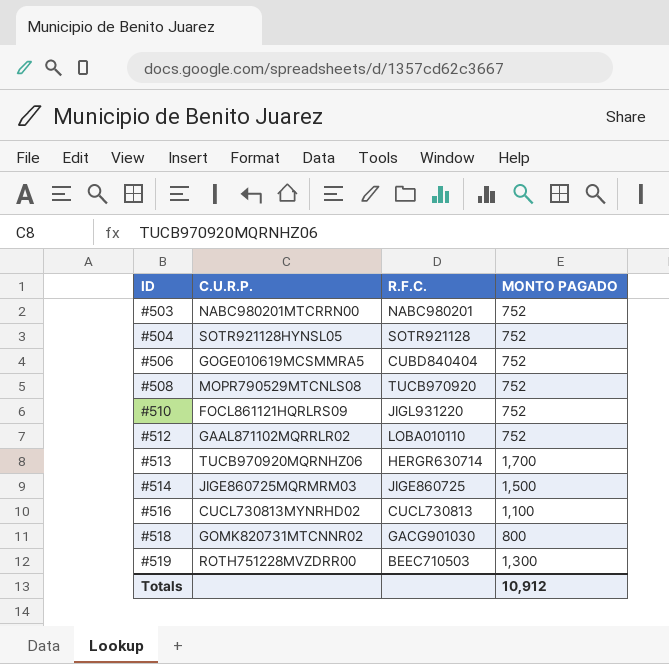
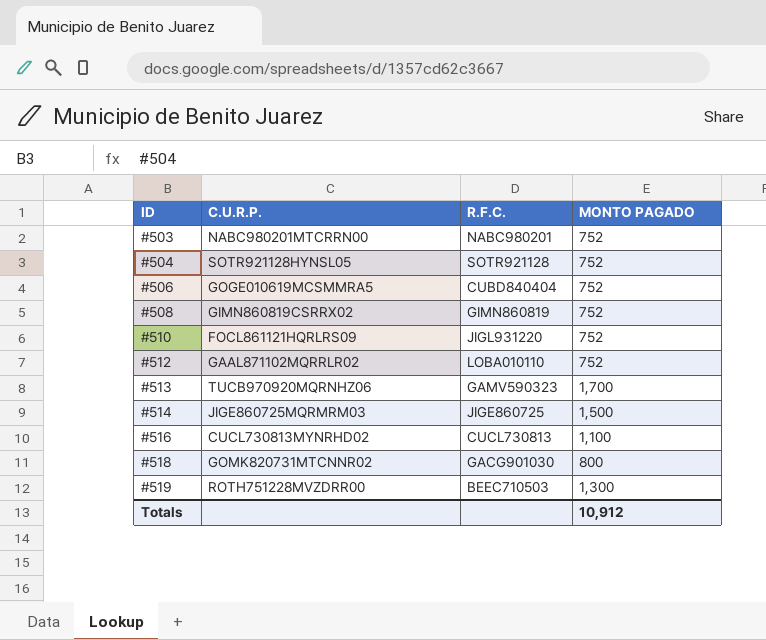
#508 | C.U.R.P.: MOPR790529MTCNLS08 -> GIMN860819CSRRX02
#508 | R.F.C.: TUCB970920 -> GIMN860819
#513 | R.F.C.: HERGR630714 -> GAMV590323

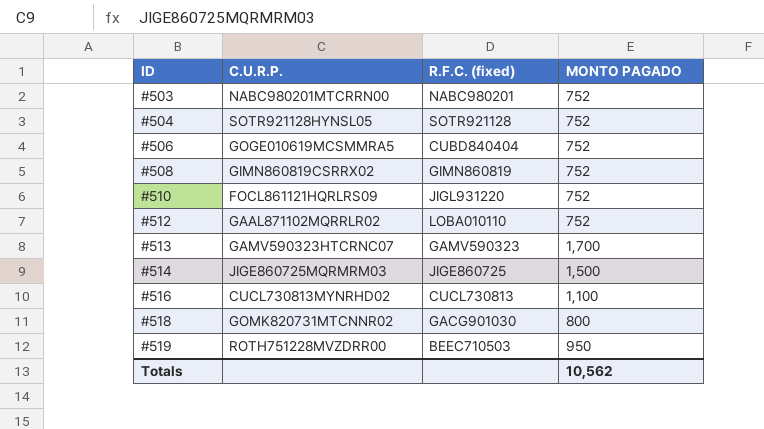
column name: R.F.C. -> R.F.C. (fixed)
#513 | C.U.R.P.: TUCB970920MQRNHZ06 -> GAMV590323HTCRNC07
#519 | MONTO PAGADO: 1,300 -> 950
Totals | MONTO PAGADO: 10,912 -> 10,562

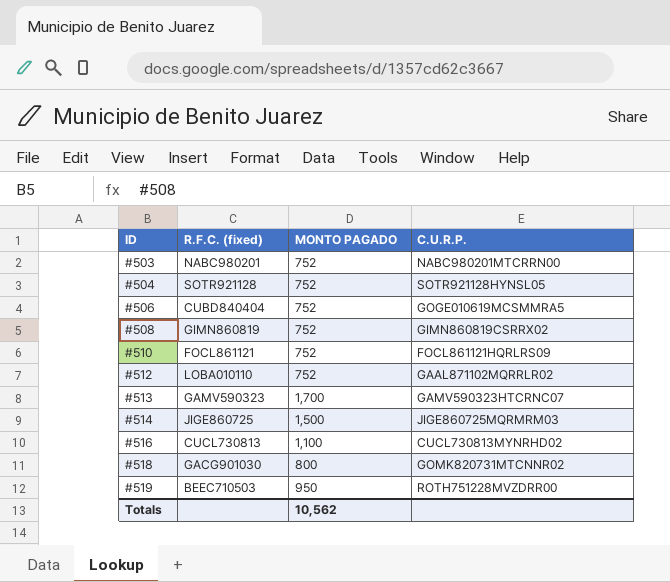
column C.U.R.P. | position: 2 -> 4
#510 | R.F.C. (fixed): JIGL931220 -> FOCL861121

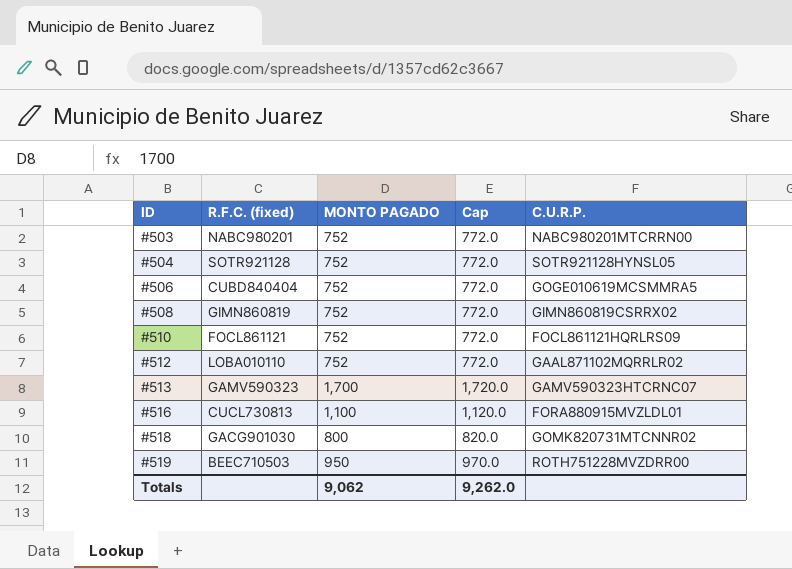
column Cap | formula: none -> [MONTO PAGADO] + 20
row #514: JIGE860725 | 1,500 | JIGE860725MQRMRM03 -> none
#516 | C.U.R.P.: CUCL730813MYNRHD02 -> FORA880915MVZLDL01
Totals | MONTO PAGADO: 10,562 -> 9,062

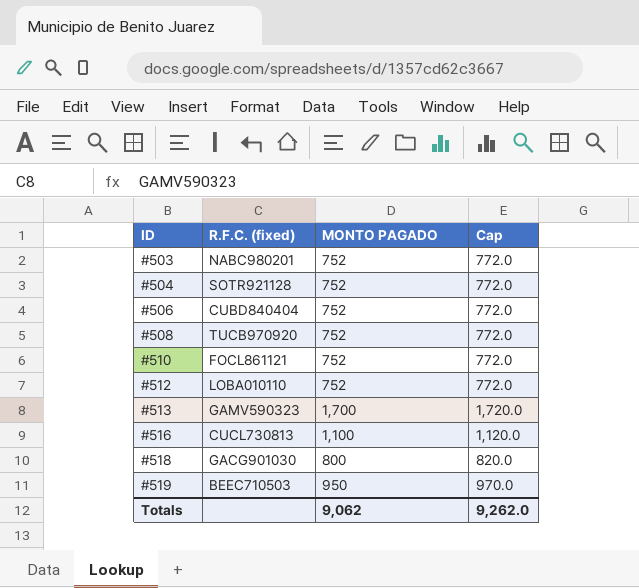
column C.U.R.P. | position: 5 -> none
#508 | R.F.C. (fixed): GIMN860819 -> TUCB970920

